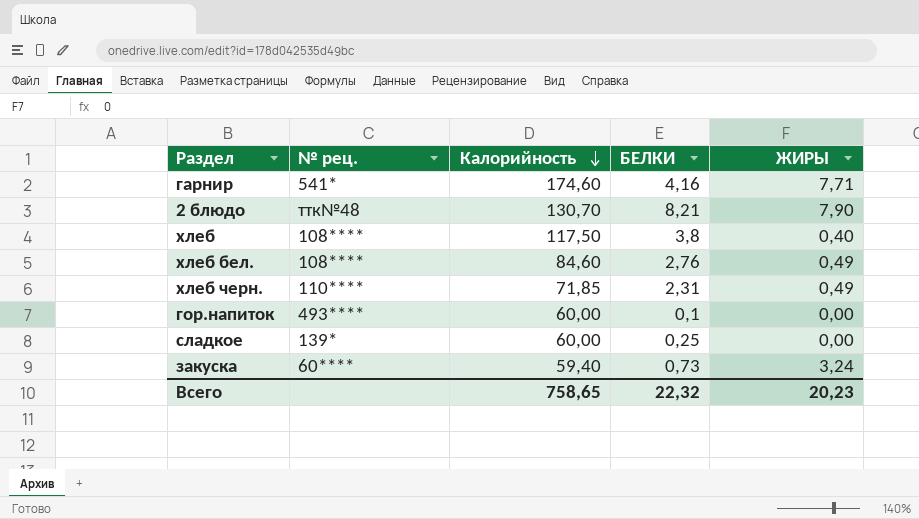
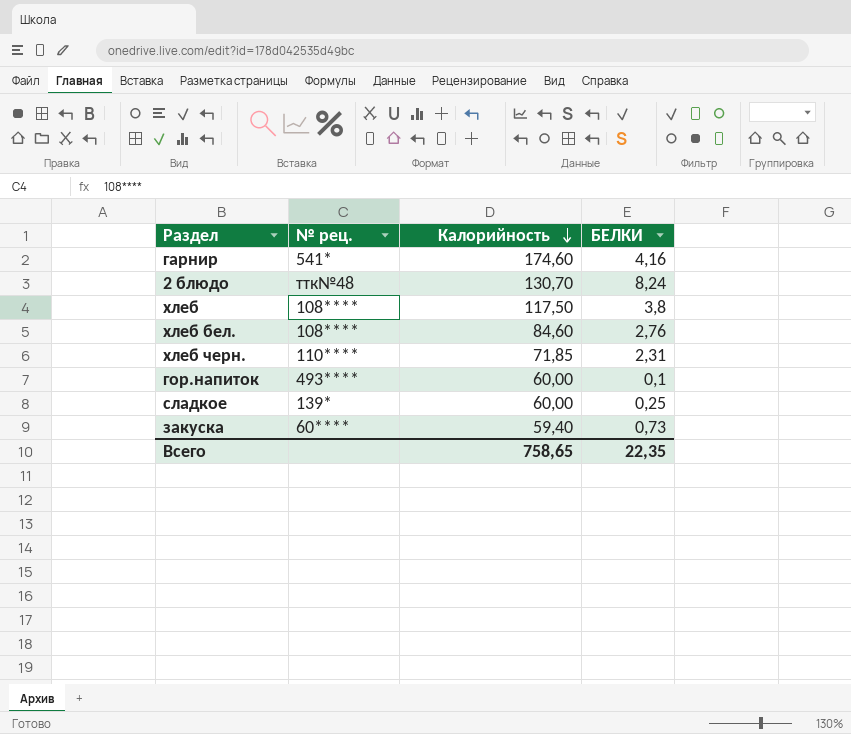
column ЖИРЫ | position: 5 -> none
2 блюдо | БЕЛКИ: 8,21 -> 8,24
Всего | БЕЛКИ: 22,32 -> 22,35

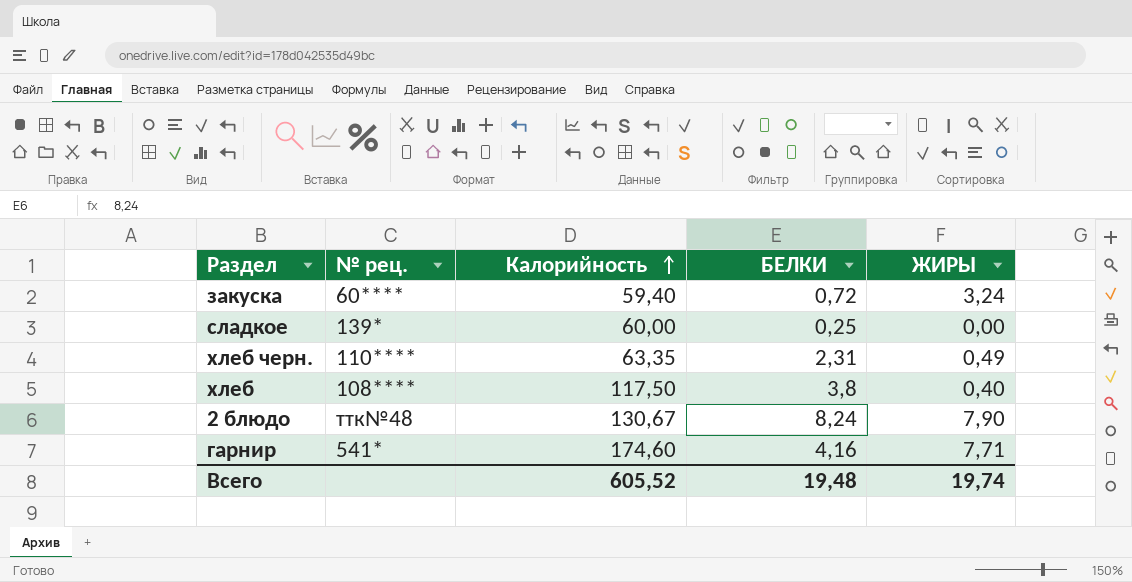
row order: Калорийность descending -> Калорийность ascending
column ЖИРЫ | position: none -> 5
row хлеб бел.: 108**** | 84,60 | 2,76 -> none
row гор.напиток: 493**** | 60,00 | 0,1 -> none
закуска | БЕЛКИ: 0,73 -> 0,72
хлеб черн. | Калорийность: 71,85 -> 63,35
2 блюдо | Калорийность: 130,70 -> 130,67
Всего | Калорийность: 758,65 -> 605,52
Всего | БЕЛКИ: 22,35 -> 19,48

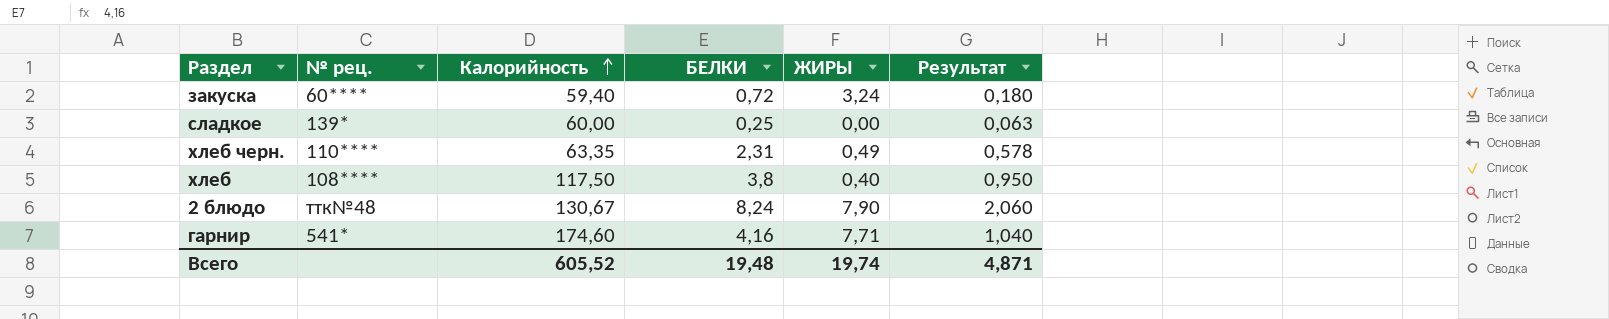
column Результат | formula: none -> [БЕЛКИ] * 0,25

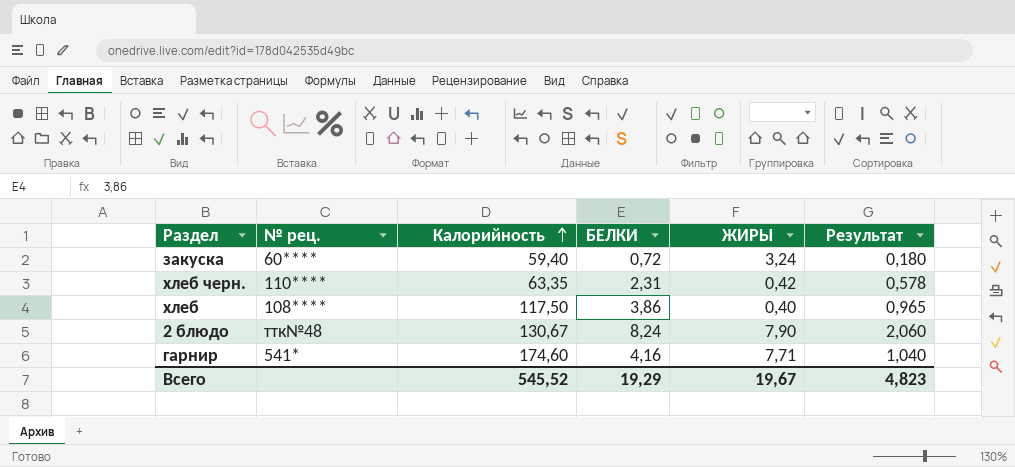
row сладкое: 139* | 60,00 | 0,25 | 0,00 | 0,063 -> none
хлеб черн. | ЖИРЫ: 0,49 -> 0,42
хлеб | БЕЛКИ: 3,8 -> 3,86
хлеб | Результат: 0,950 -> 0,965
Всего | Калорийность: 605,52 -> 545,52
Всего | БЕЛКИ: 19,48 -> 19,29
Всего | ЖИРЫ: 19,74 -> 19,67
Всего | Результат: 4,871 -> 4,823

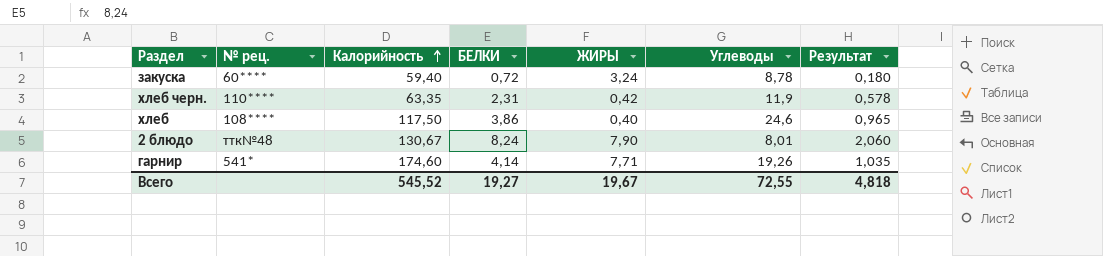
column Углеводы | position: none -> 6
гарнир | БЕЛКИ: 4,16 -> 4,14
гарнир | Результат: 1,040 -> 1,035
Всего | БЕЛКИ: 19,29 -> 19,27
Всего | Результат: 4,823 -> 4,818

